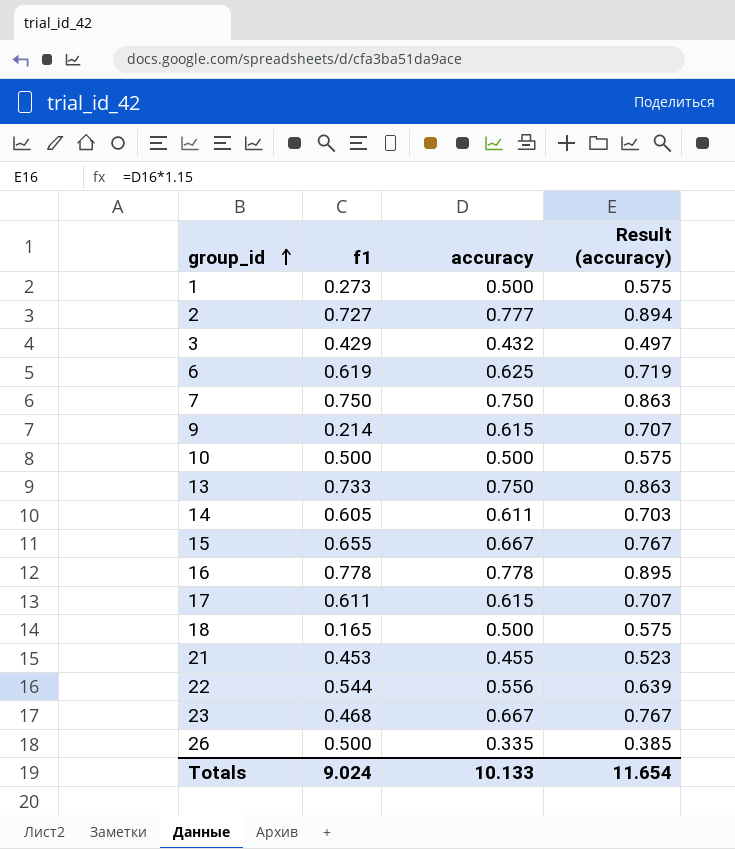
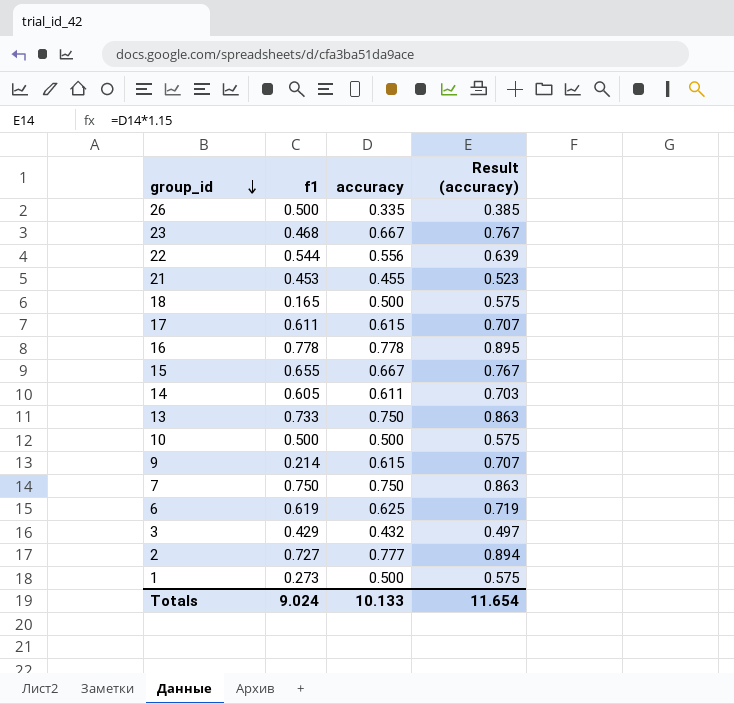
row order: group_id ascending -> group_id descending

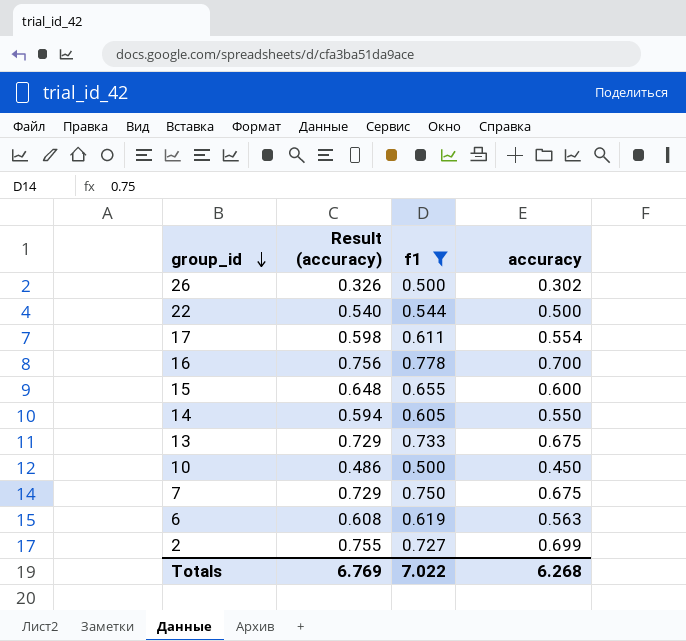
filter: none -> f1 >= 0.500
column Result (accuracy) | formula: [accuracy] * 1.15 -> [accuracy] * 1.08
column Result (accuracy) | position: 4 -> 2
26 | accuracy: 0.335 -> 0.302
22 | accuracy: 0.556 -> 0.500
17 | accuracy: 0.615 -> 0.554
16 | accuracy: 0.778 -> 0.700
15 | accuracy: 0.667 -> 0.600
14 | accuracy: 0.611 -> 0.550
13 | accuracy: 0.750 -> 0.675
10 | accuracy: 0.500 -> 0.450
7 | accuracy: 0.750 -> 0.675
6 | accuracy: 0.625 -> 0.563
2 | accuracy: 0.777 -> 0.699
Totals | Result (accuracy): 11.654 -> 6.769
Totals | f1: 9.024 -> 7.022
Totals | accuracy: 10.133 -> 6.268

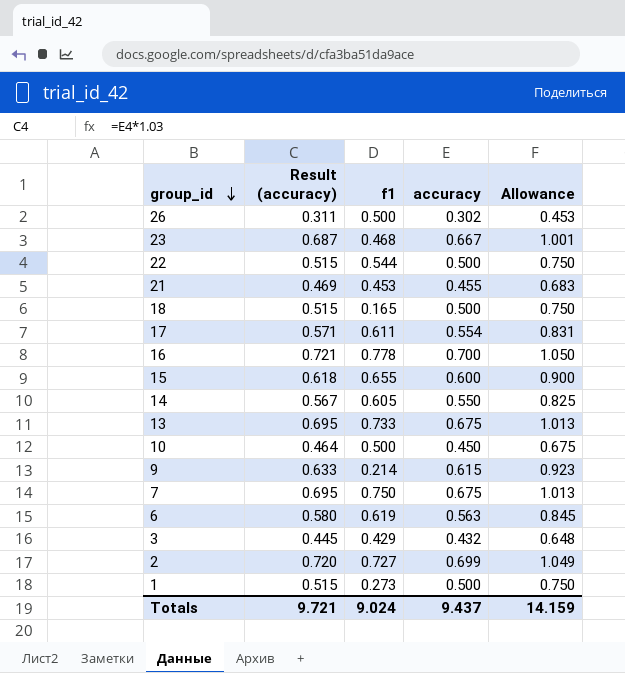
filter: f1 >= 0.500 -> none
column Result (accuracy) | formula: [accuracy] * 1.08 -> [accuracy] * 1.03
column Allowance | formula: none -> [accuracy] * 1.5
Totals | Result (accuracy): 6.769 -> 9.721
Totals | f1: 7.022 -> 9.024
Totals | accuracy: 6.268 -> 9.437

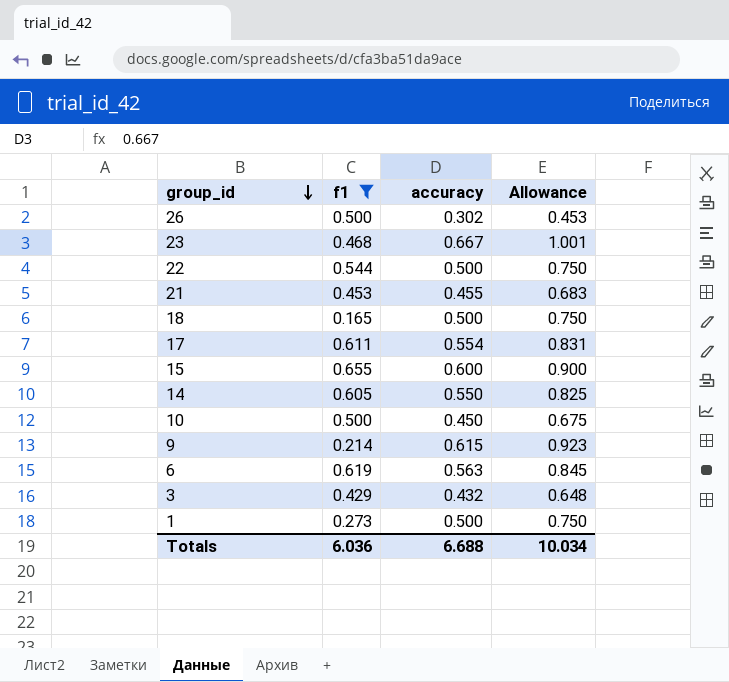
filter: none -> f1 <= 0.655
column Result (accuracy) | formula: [accuracy] * 1.03 -> none
Totals | f1: 9.024 -> 6.036
Totals | accuracy: 9.437 -> 6.688
Totals | Allowance: 14.159 -> 10.034

